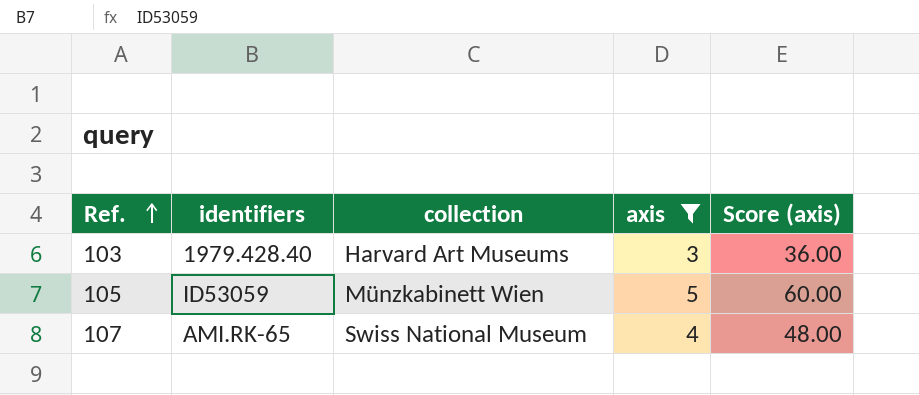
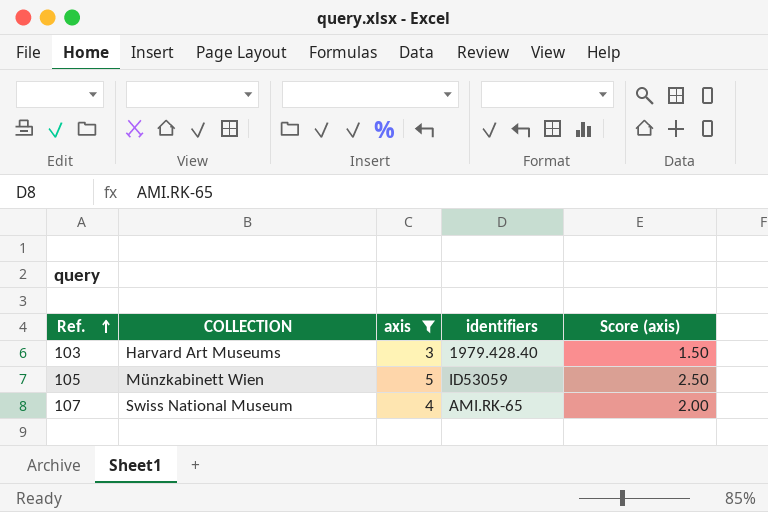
column name: collection -> COLLECTION
column identifiers | position: 2 -> 4
column Score (axis) | formula: [axis] * 12 -> [axis] * 0.5

